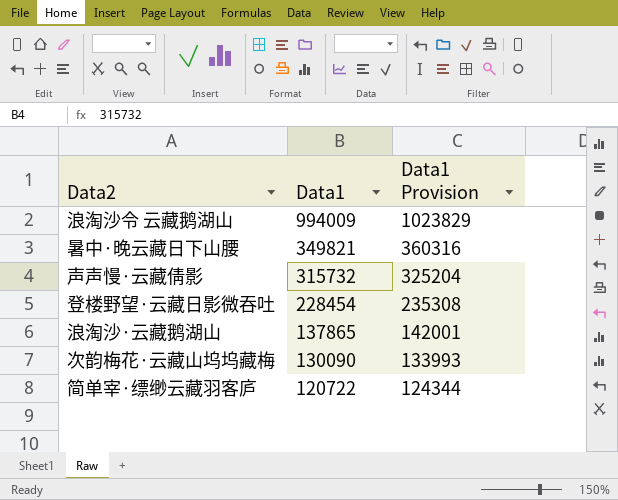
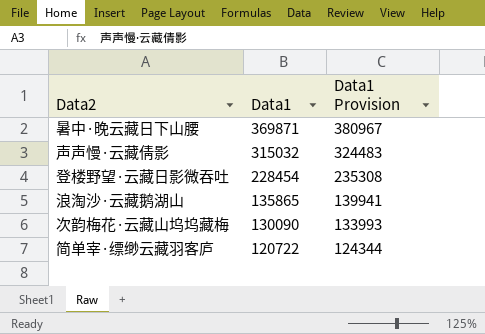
row 浪淘沙令 云藏鹅湖山: 994009 | 1023829 -> none
暑中·晚云藏日下山腰 | Data1: 349821 -> 369871
暑中·晚云藏日下山腰 | Data1 Provision: 360316 -> 380967
声声慢·云藏倩影 | Data1: 315732 -> 315032
声声慢·云藏倩影 | Data1 Provision: 325204 -> 324483
浪淘沙·云藏鹅湖山 | Data1: 137865 -> 135865
浪淘沙·云藏鹅湖山 | Data1 Provision: 142001 -> 139941

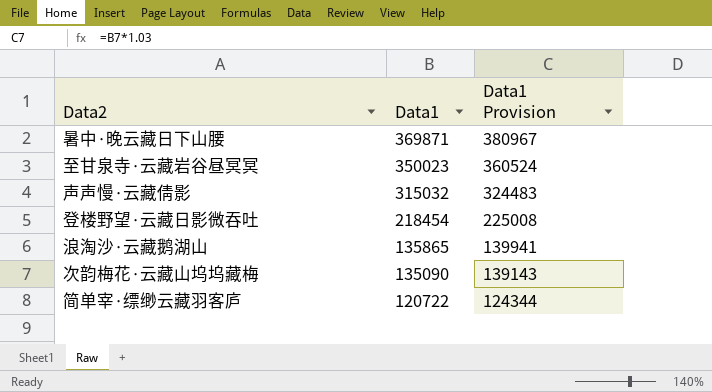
row 至甘泉寺·云藏岩谷昼冥冥: none -> 350023 | 360524
登楼野望·云藏日影微吞吐 | Data1: 228454 -> 218454
登楼野望·云藏日影微吞吐 | Data1 Provision: 235308 -> 225008
次韵梅花·云藏山坞坞藏梅 | Data1: 130090 -> 135090
次韵梅花·云藏山坞坞藏梅 | Data1 Provision: 133993 -> 139143

